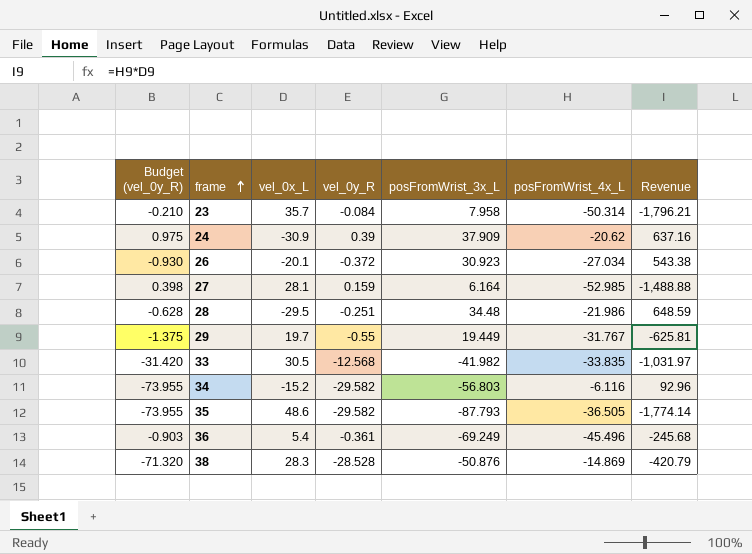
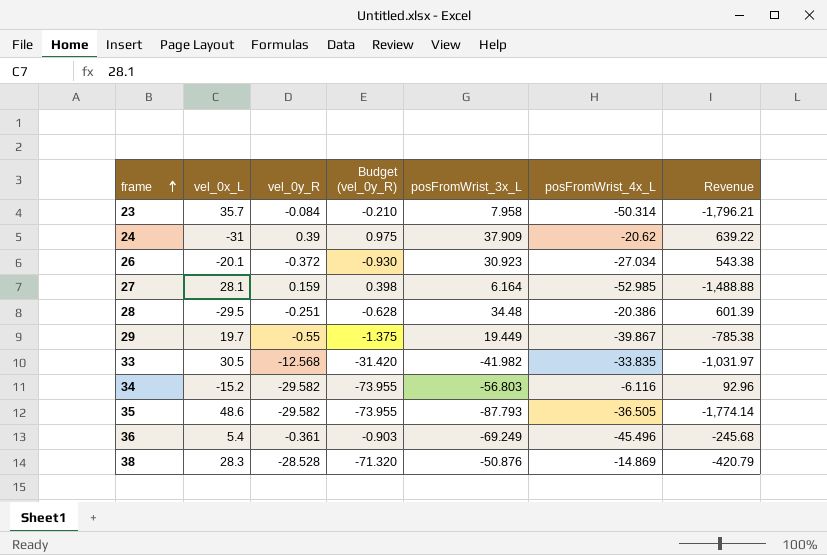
column Budget (vel_0y_R) | position: 1 -> 4
24 | vel_0x_L: -30.9 -> -31
24 | Revenue: 637.16 -> 639.22
28 | posFromWrist_4x_L: -21.986 -> -20.386
28 | Revenue: 648.59 -> 601.39
29 | posFromWrist_4x_L: -31.767 -> -39.867
29 | Revenue: -625.81 -> -785.38

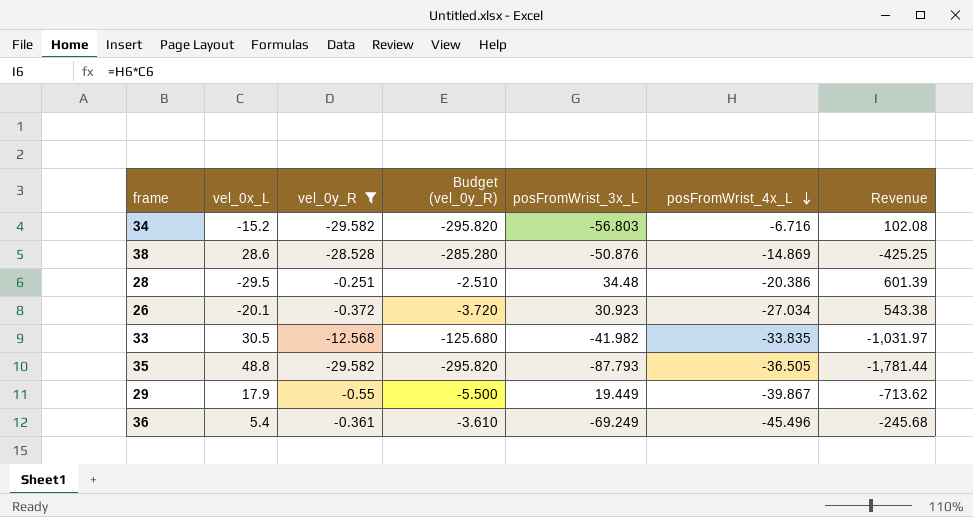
filter: none -> vel_0y_R <= -0.251
row order: frame ascending -> posFromWrist_4x_L descending
column Budget (vel_0y_R) | formula: [vel_0y_R] * 2.5 -> [vel_0y_R] * 10
34 | posFromWrist_4x_L: -6.116 -> -6.716
34 | Revenue: 92.96 -> 102.08
38 | vel_0x_L: 28.3 -> 28.6
38 | Revenue: -420.79 -> -425.25
35 | vel_0x_L: 48.6 -> 48.8
35 | Revenue: -1,774.14 -> -1,781.44
29 | vel_0x_L: 19.7 -> 17.9
29 | Revenue: -785.38 -> -713.62

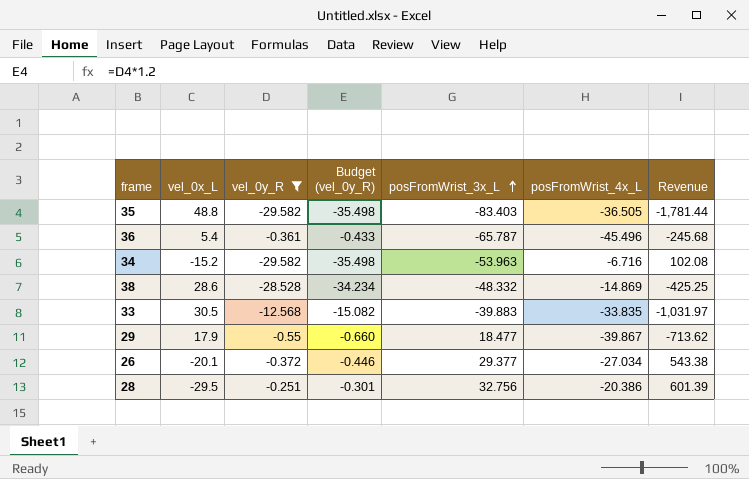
row order: posFromWrist_4x_L descending -> posFromWrist_3x_L ascending
column Budget (vel_0y_R) | formula: [vel_0y_R] * 10 -> [vel_0y_R] * 1.2
35 | posFromWrist_3x_L: -87.793 -> -83.403
36 | posFromWrist_3x_L: -69.249 -> -65.787
34 | posFromWrist_3x_L: -56.803 -> -53.963
38 | posFromWrist_3x_L: -50.876 -> -48.332
33 | posFromWrist_3x_L: -41.982 -> -39.883
29 | posFromWrist_3x_L: 19.449 -> 18.477
26 | posFromWrist_3x_L: 30.923 -> 29.377
28 | posFromWrist_3x_L: 34.48 -> 32.756

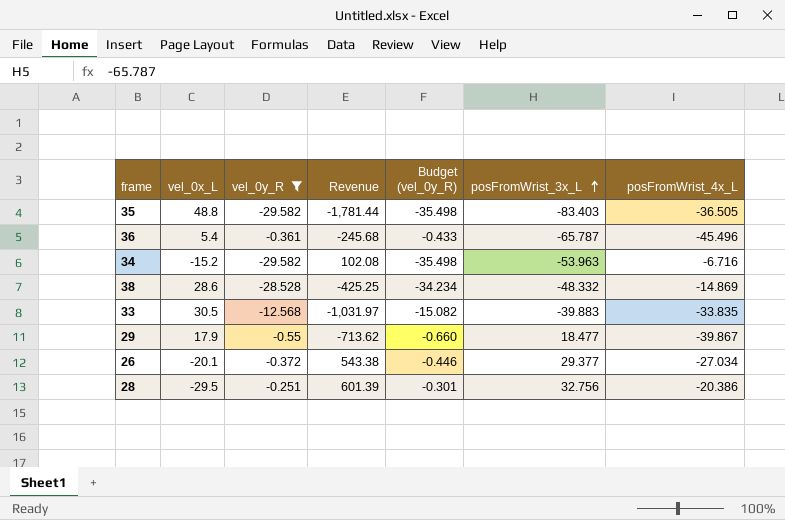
column Revenue | position: 7 -> 4

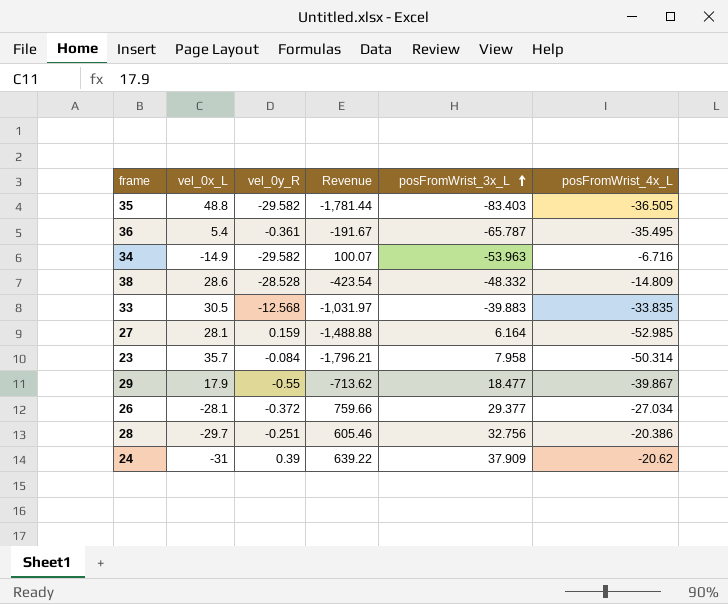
filter: vel_0y_R <= -0.251 -> none
column Budget (vel_0y_R) | formula: [vel_0y_R] * 1.2 -> none
36 | Revenue: -245.68 -> -191.67
36 | posFromWrist_4x_L: -45.496 -> -35.495
34 | vel_0x_L: -15.2 -> -14.9
34 | Revenue: 102.08 -> 100.07
38 | Revenue: -425.25 -> -423.54
38 | posFromWrist_4x_L: -14.869 -> -14.809
26 | vel_0x_L: -20.1 -> -28.1
26 | Revenue: 543.38 -> 759.66
28 | vel_0x_L: -29.5 -> -29.7
28 | Revenue: 601.39 -> 605.46

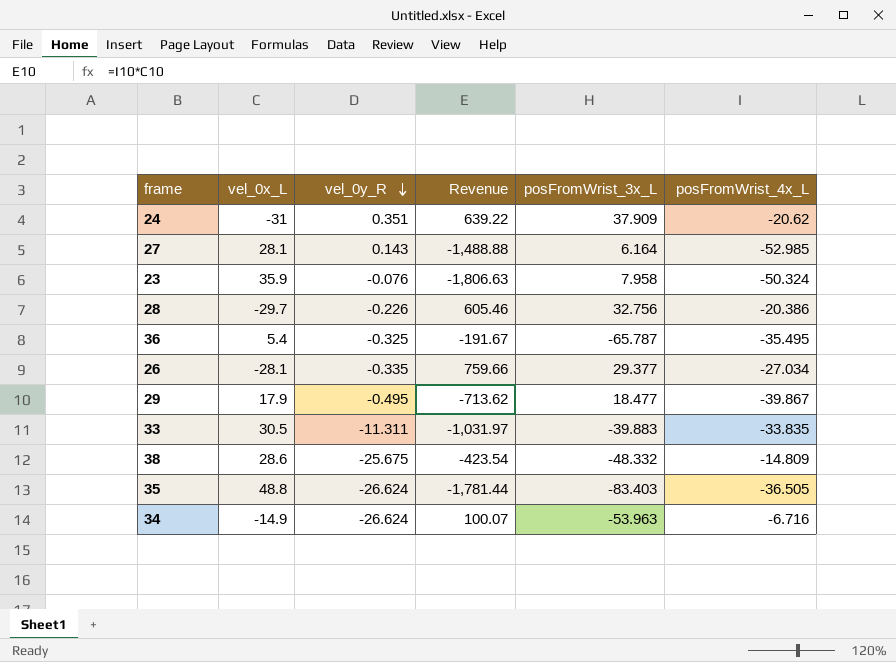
row order: posFromWrist_3x_L ascending -> vel_0y_R descending
24 | vel_0y_R: 0.39 -> 0.351
27 | vel_0y_R: 0.159 -> 0.143
23 | vel_0x_L: 35.7 -> 35.9
23 | vel_0y_R: -0.084 -> -0.076
23 | Revenue: -1,796.21 -> -1,806.63
23 | posFromWrist_4x_L: -50.314 -> -50.324
28 | vel_0y_R: -0.251 -> -0.226
36 | vel_0y_R: -0.361 -> -0.325
26 | vel_0y_R: -0.372 -> -0.335
29 | vel_0y_R: -0.55 -> -0.495
33 | vel_0y_R: -12.568 -> -11.311
38 | vel_0y_R: -28.528 -> -25.675
35 | vel_0y_R: -29.582 -> -26.624
34 | vel_0y_R: -29.582 -> -26.624

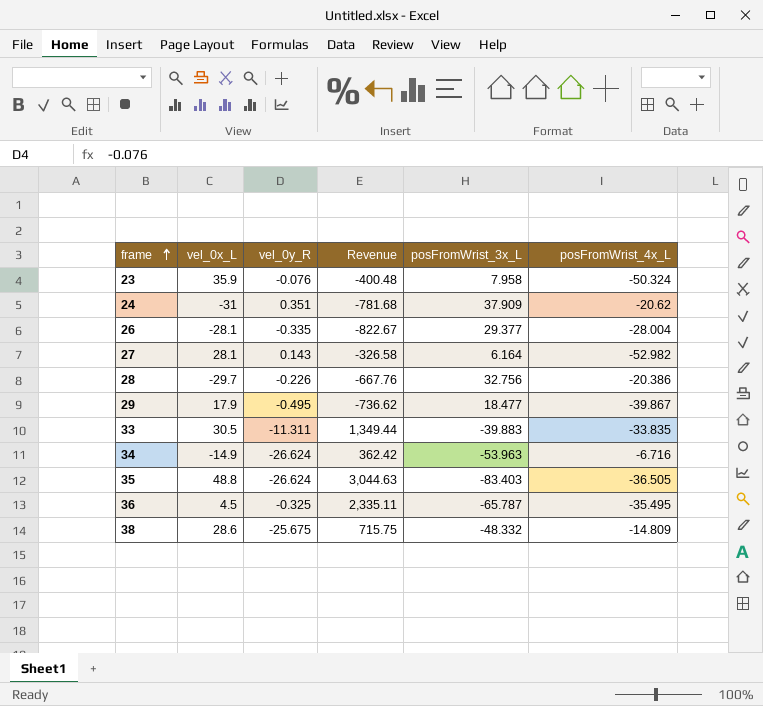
row order: vel_0y_R descending -> frame ascending
column Revenue | formula: [vel_0x_L] * [posFromWrist_4x_L] -> [posFromWrist_3x_L] * [posFromWrist_4x_L]
26 | posFromWrist_4x_L: -27.034 -> -28.004
27 | posFromWrist_4x_L: -52.985 -> -52.982
36 | vel_0x_L: 5.4 -> 4.5

